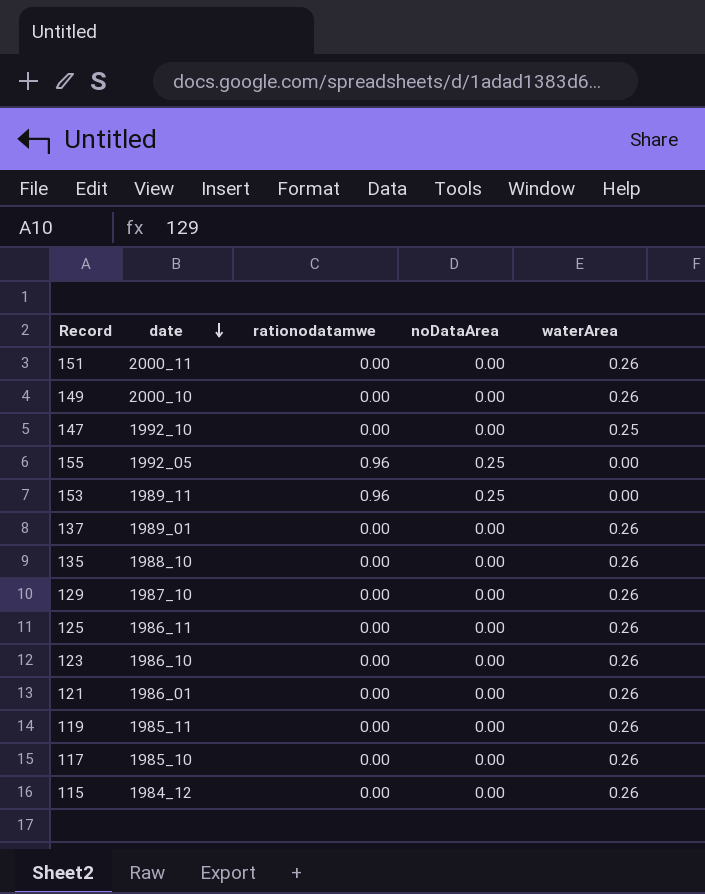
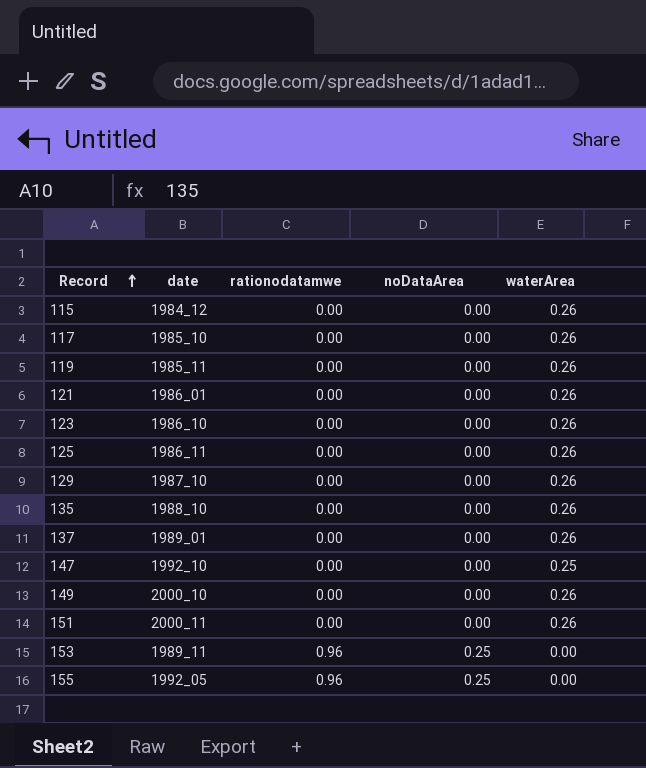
row order: date descending -> Record ascending

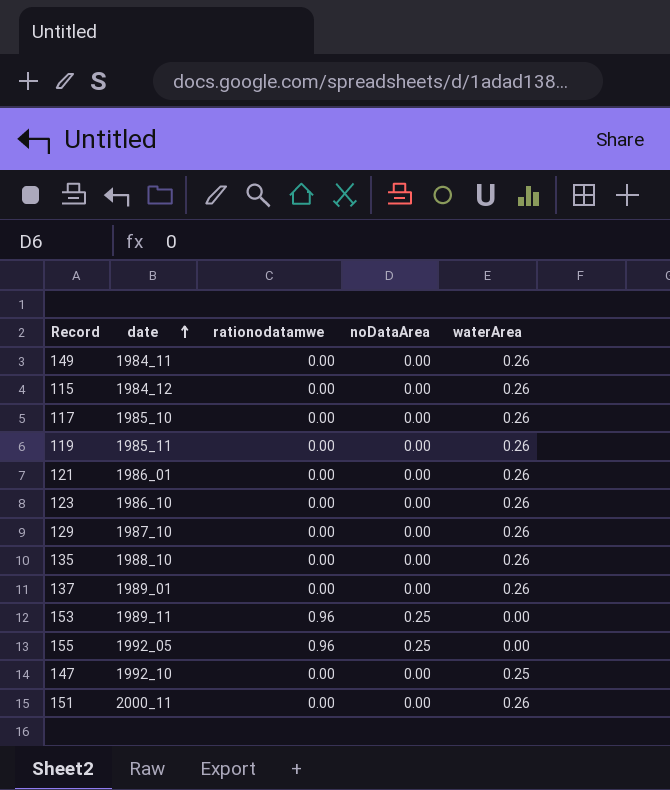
row order: Record ascending -> date ascending
row 125: 1986_11 | 0.00 | 0.00 | 0.26 -> none
149 | date: 2000_10 -> 1984_11

